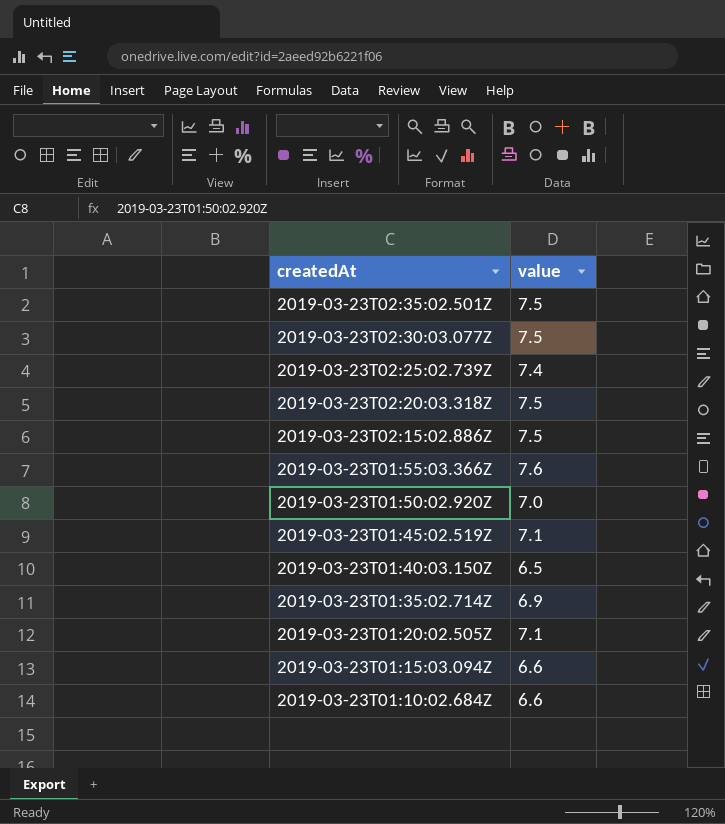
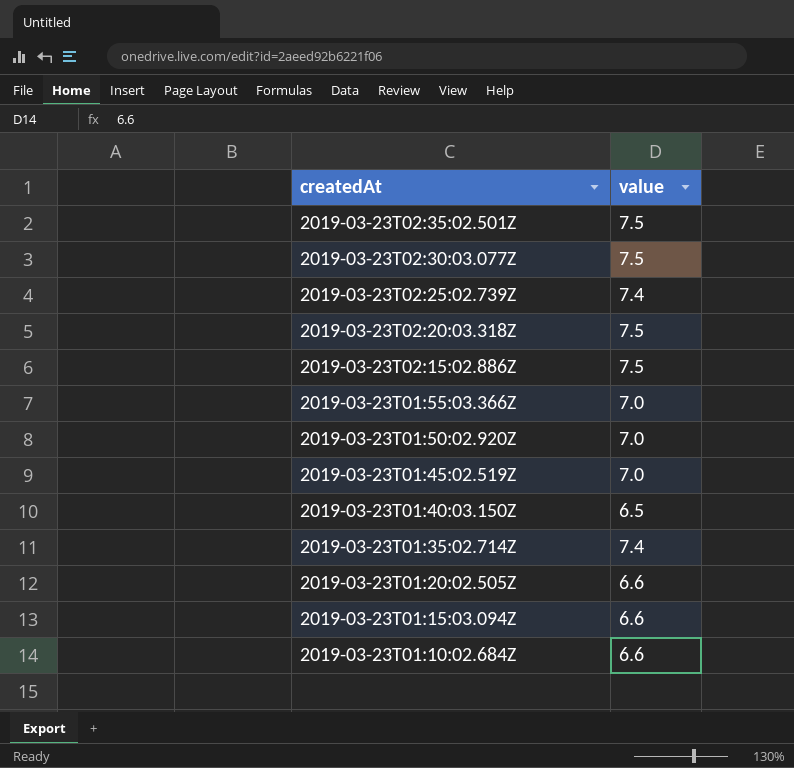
2019-03-23T01:55:03.366Z | value: 7.6 -> 7.0
2019-03-23T01:45:02.519Z | value: 7.1 -> 7.0
2019-03-23T01:35:02.714Z | value: 6.9 -> 7.4
2019-03-23T01:20:02.505Z | value: 7.1 -> 6.6

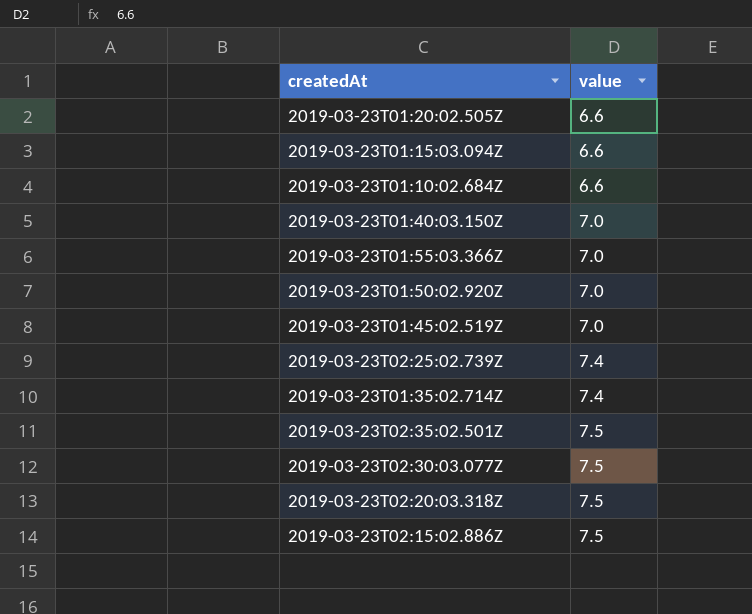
row order: createdAt descending -> value ascending
2019-03-23T01:40:03.150Z | value: 6.5 -> 7.0

